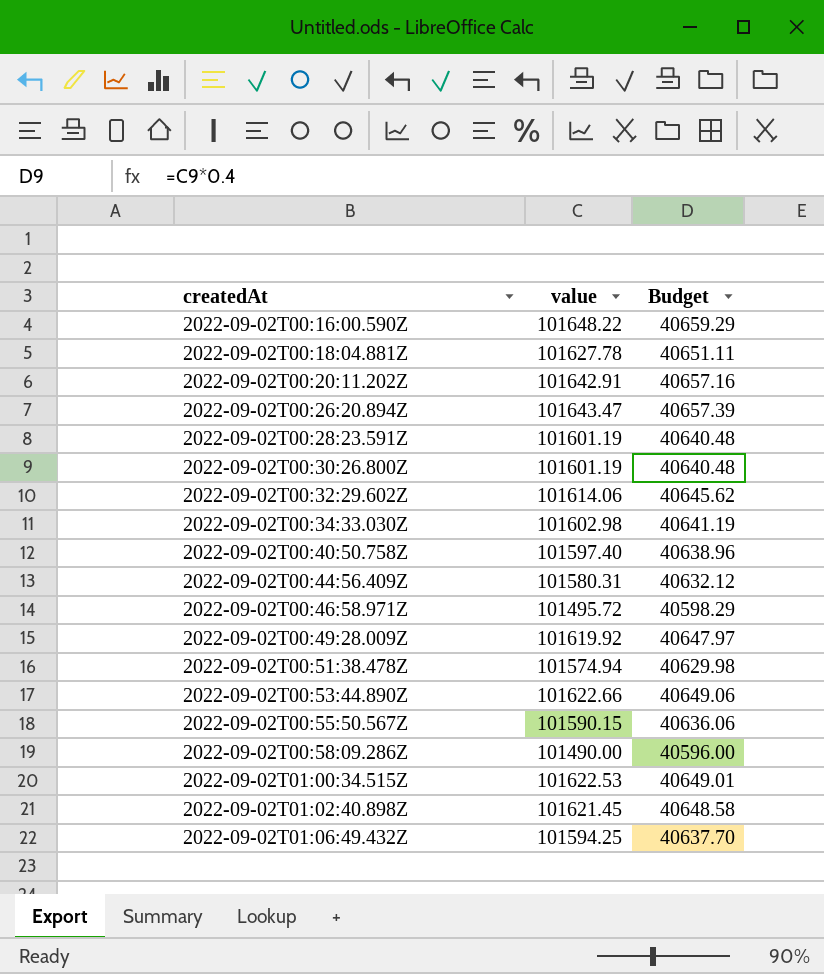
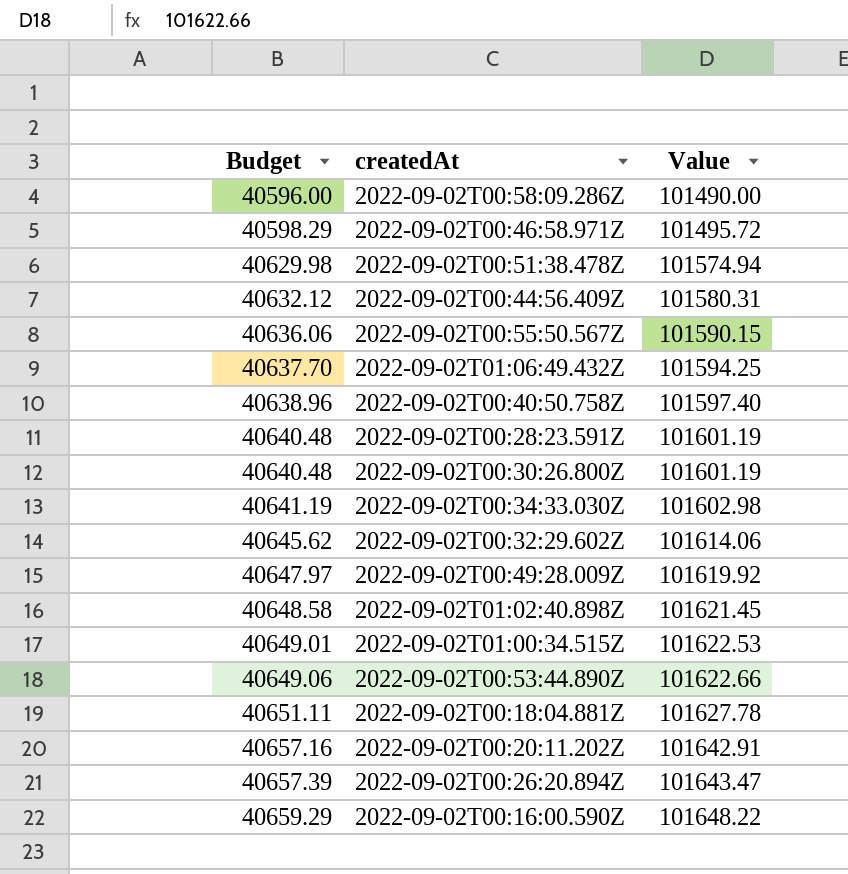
row order: createdAt ascending -> Budget ascending
column Budget | position: 3 -> 1
column name: value -> Value

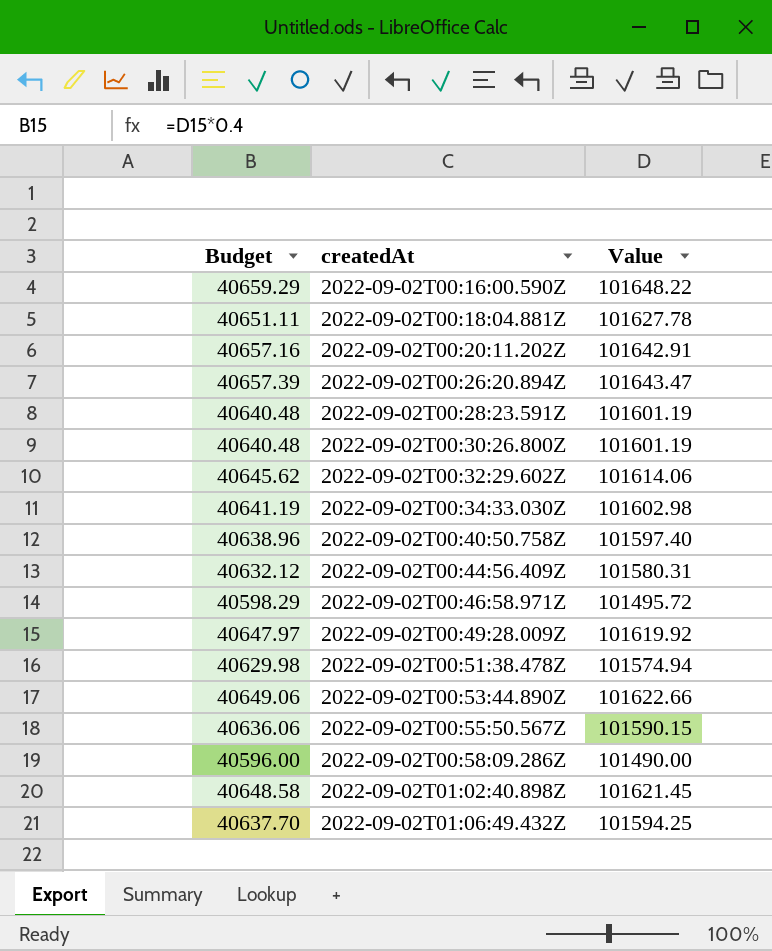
row order: Budget ascending -> createdAt ascending
row 2022-09-02T01:00:34.515Z: 40649.01 | 101622.53 -> none

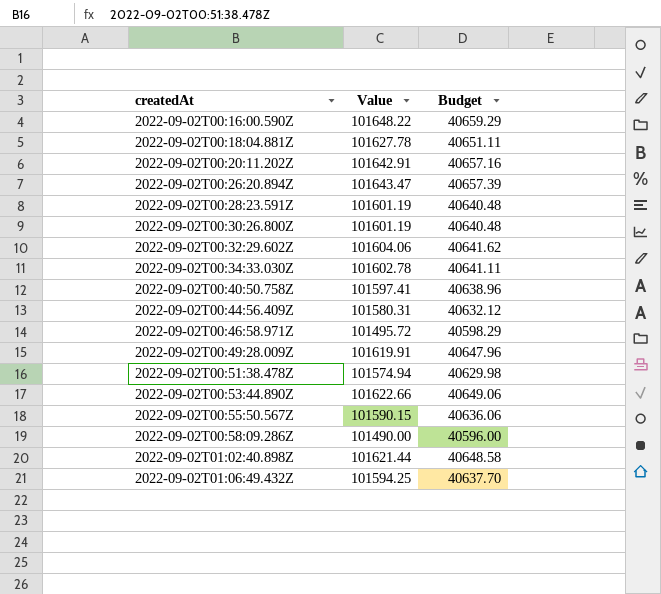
column Budget | position: 1 -> 3
2022-09-02T00:32:29.602Z | Value: 101614.06 -> 101604.06
2022-09-02T00:32:29.602Z | Budget: 40645.62 -> 40641.62
2022-09-02T00:34:33.030Z | Value: 101602.98 -> 101602.78
2022-09-02T00:34:33.030Z | Budget: 40641.19 -> 40641.11
2022-09-02T00:40:50.758Z | Value: 101597.40 -> 101597.41
2022-09-02T00:49:28.009Z | Value: 101619.92 -> 101619.91
2022-09-02T00:49:28.009Z | Budget: 40647.97 -> 40647.96
2022-09-02T01:02:40.898Z | Value: 101621.45 -> 101621.44

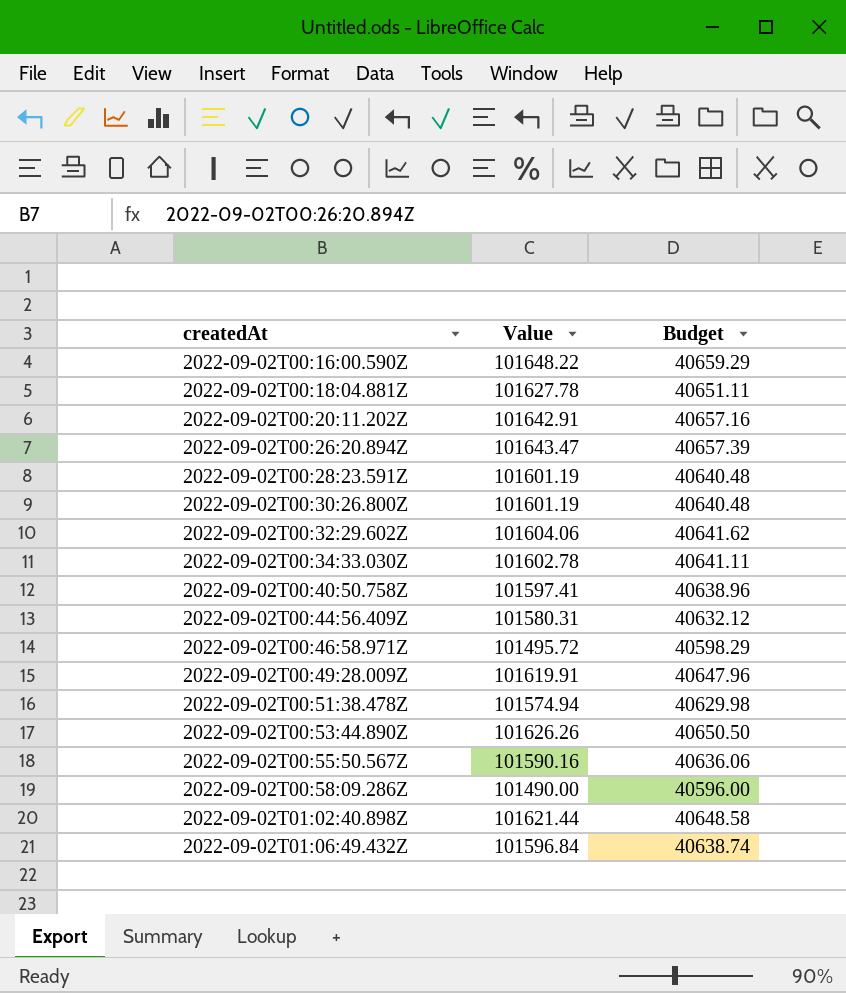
2022-09-02T00:53:44.890Z | Value: 101622.66 -> 101626.26
2022-09-02T00:53:44.890Z | Budget: 40649.06 -> 40650.50
2022-09-02T00:55:50.567Z | Value: 101590.15 -> 101590.16
2022-09-02T01:06:49.432Z | Value: 101594.25 -> 101596.84
2022-09-02T01:06:49.432Z | Budget: 40637.70 -> 40638.74

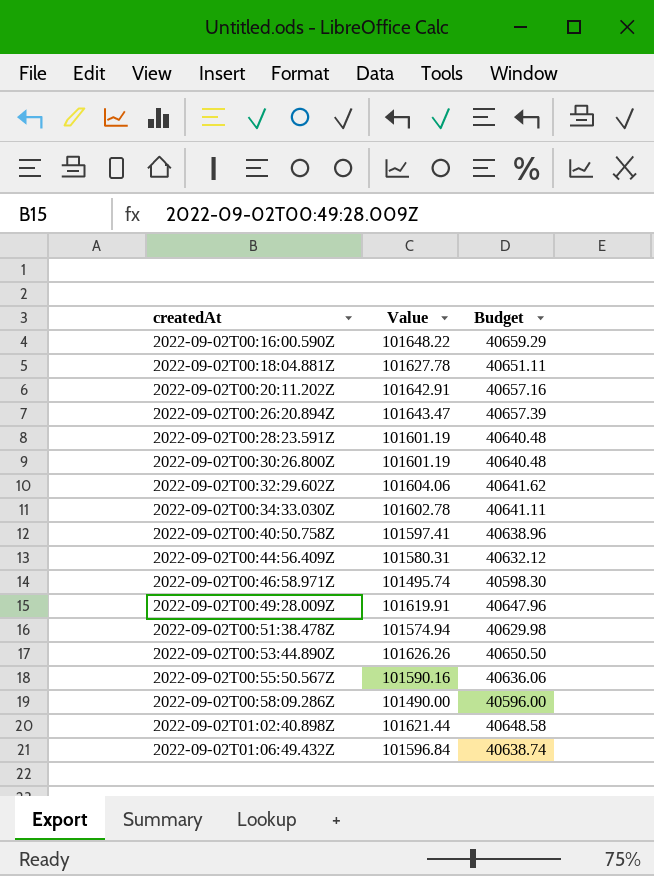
2022-09-02T00:46:58.971Z | Value: 101495.72 -> 101495.74
2022-09-02T00:46:58.971Z | Budget: 40598.29 -> 40598.30

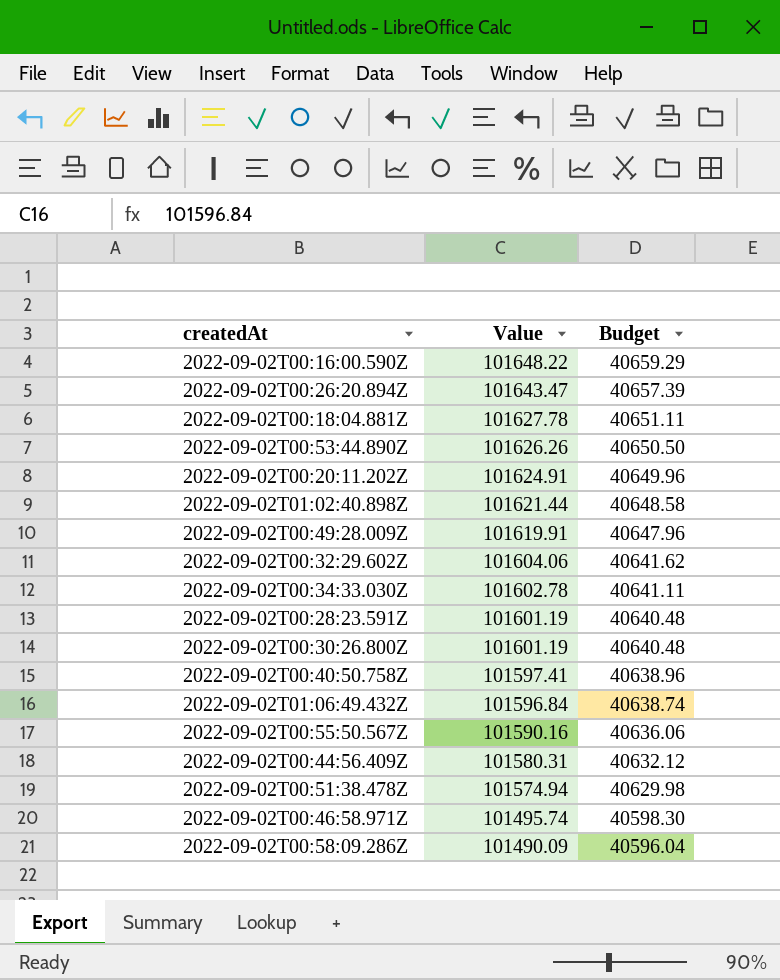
row order: createdAt ascending -> Value descending
2022-09-02T00:20:11.202Z | Value: 101642.91 -> 101624.91
2022-09-02T00:20:11.202Z | Budget: 40657.16 -> 40649.96
2022-09-02T00:58:09.286Z | Value: 101490.00 -> 101490.09
2022-09-02T00:58:09.286Z | Budget: 40596.00 -> 40596.04

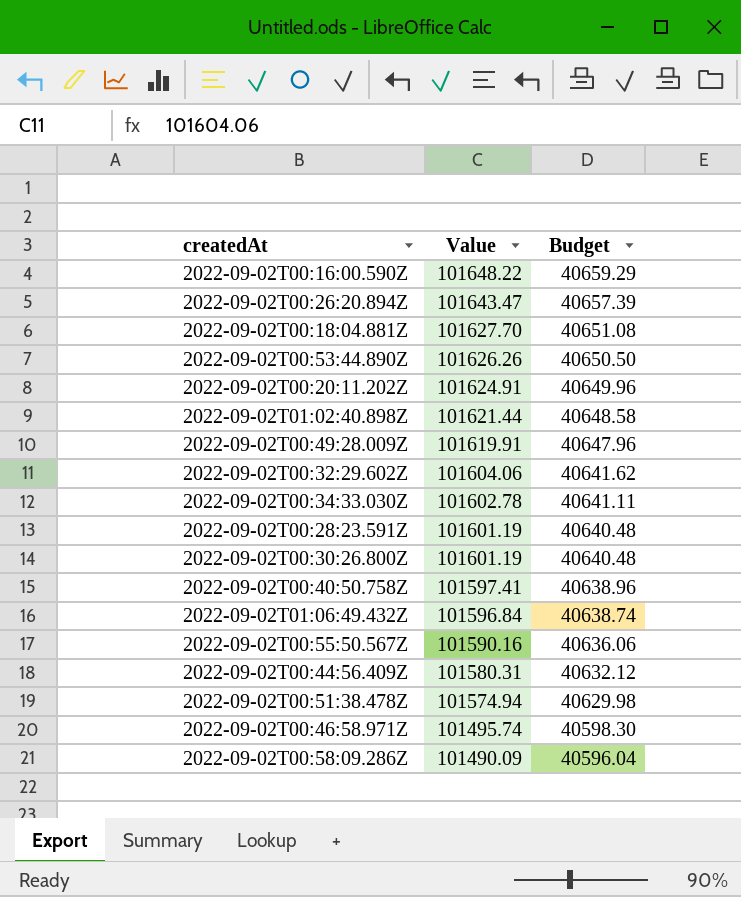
2022-09-02T00:18:04.881Z | Value: 101627.78 -> 101627.70
2022-09-02T00:18:04.881Z | Budget: 40651.11 -> 40651.08

